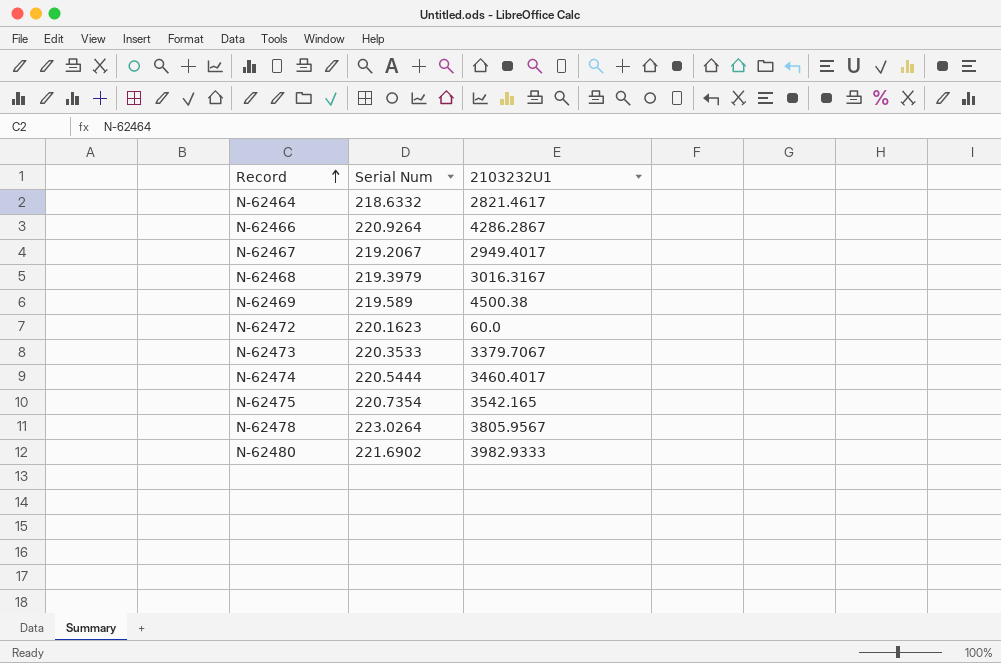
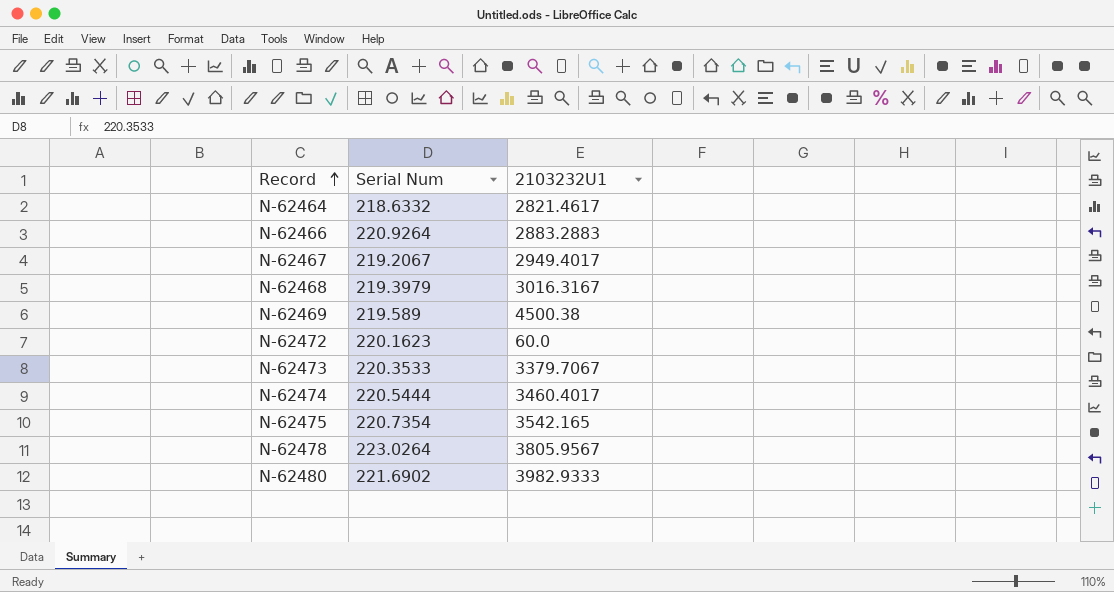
N-62466 | 2103232U1: 4286.2867 -> 2883.2883

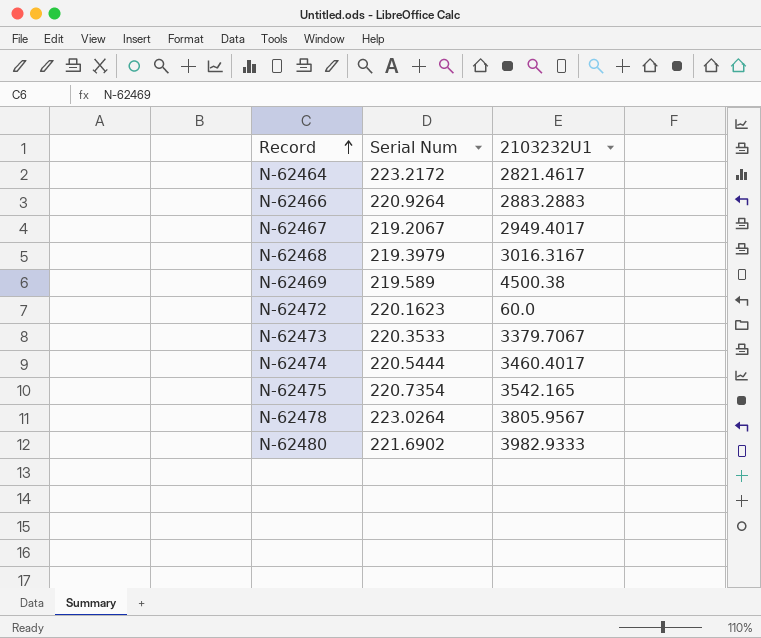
N-62464 | Serial Num: 218.6332 -> 223.2172

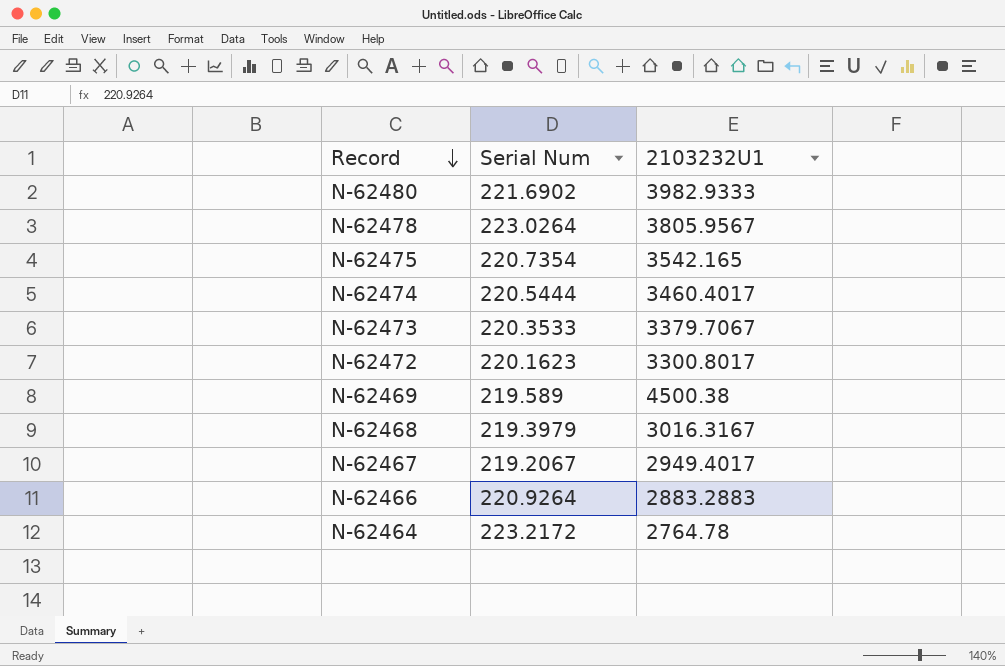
row order: Record ascending -> Record descending
N-62472 | 2103232U1: 60.0 -> 3300.8017
N-62464 | 2103232U1: 2821.4617 -> 2764.78

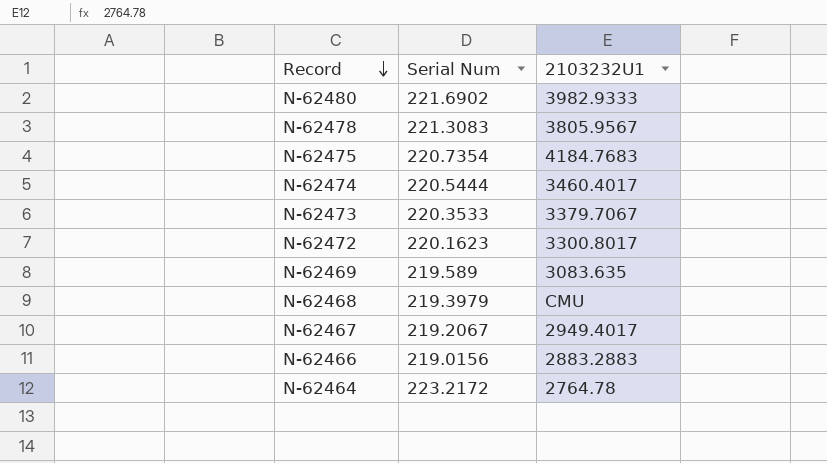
N-62478 | Serial Num: 223.0264 -> 221.3083
N-62475 | 2103232U1: 3542.165 -> 4184.7683
N-62469 | 2103232U1: 4500.38 -> 3083.635
N-62468 | 2103232U1: 3016.3167 -> CMU
N-62466 | Serial Num: 220.9264 -> 219.0156

